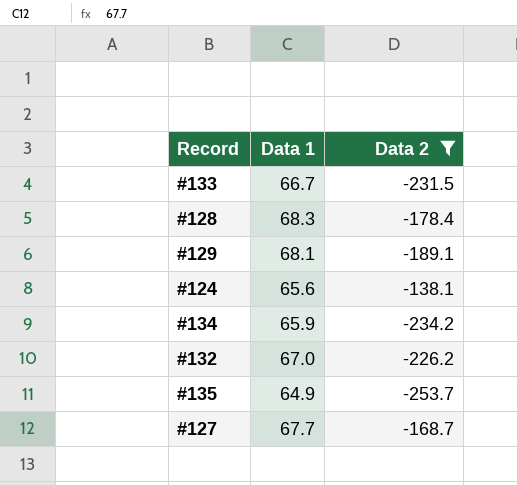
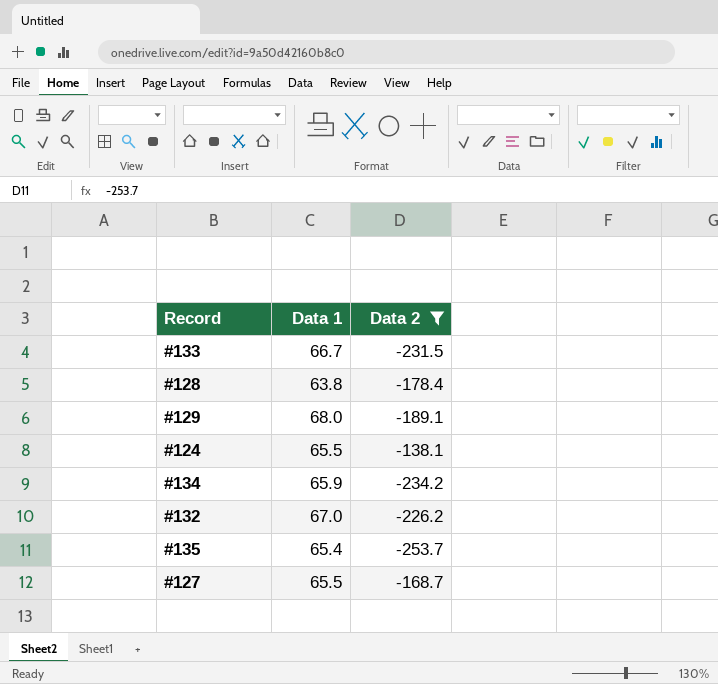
#128 | Data 1: 68.3 -> 63.8
#129 | Data 1: 68.1 -> 68.0
#124 | Data 1: 65.6 -> 65.5
#135 | Data 1: 64.9 -> 65.4
#127 | Data 1: 67.7 -> 65.5

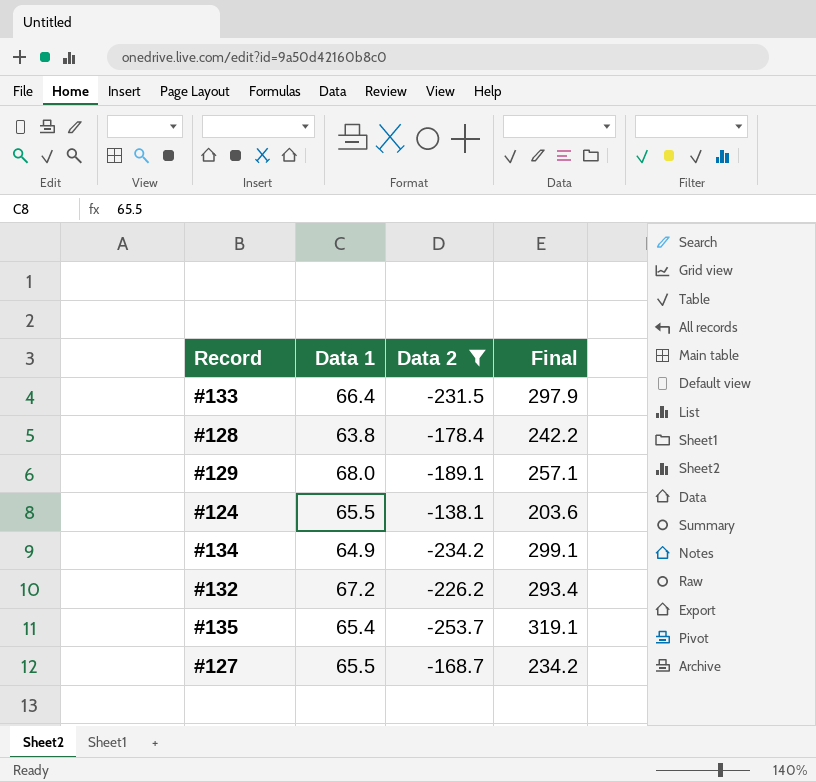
column Final | formula: none -> [Data 1] - [Data 2]
#133 | Data 1: 66.7 -> 66.4
#134 | Data 1: 65.9 -> 64.9
#132 | Data 1: 67.0 -> 67.2

